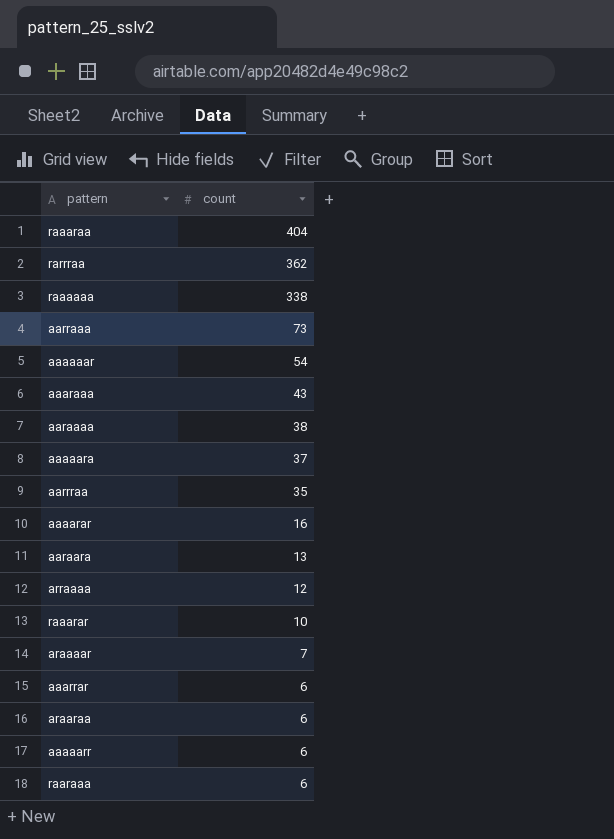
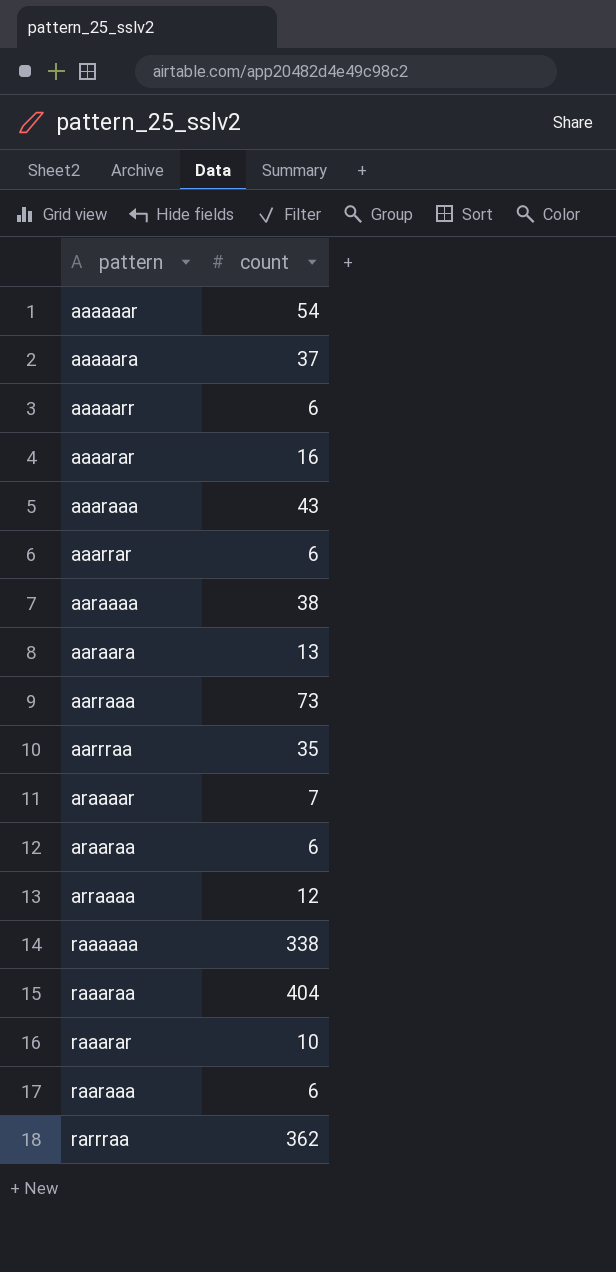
row order: count descending -> pattern ascending

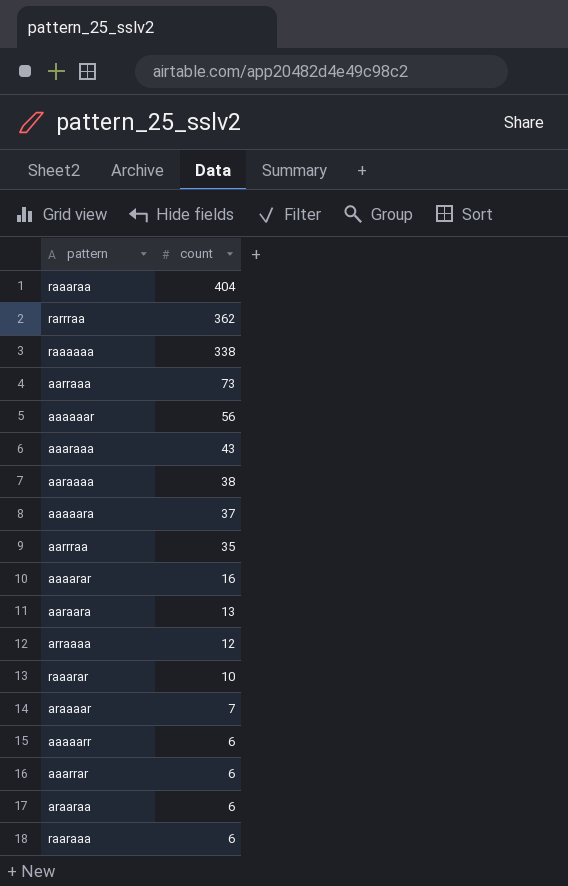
row order: pattern ascending -> count descending
aaaaaar | count: 54 -> 56

